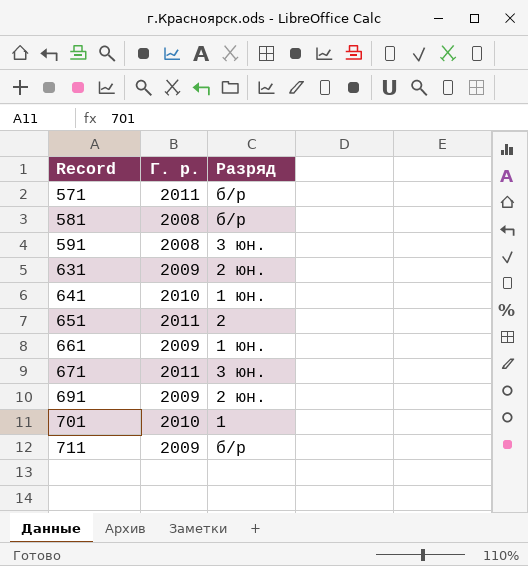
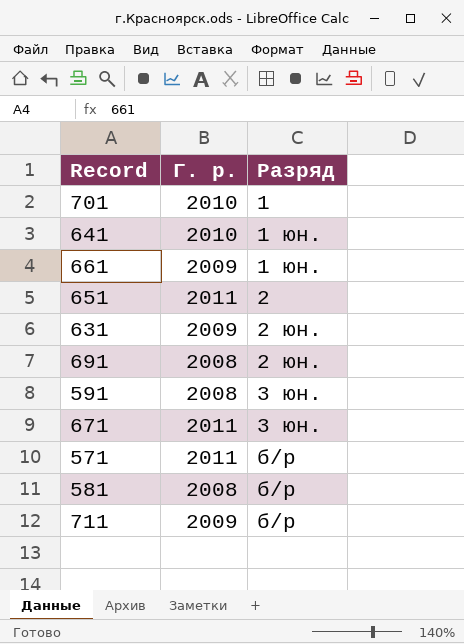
row order: Record ascending -> Разряд ascending
691 | Г. р.: 2009 -> 2008

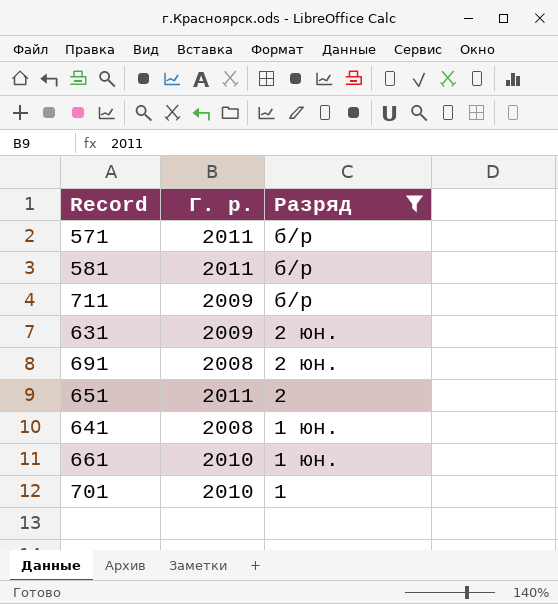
filter: none -> Разряд != 3 юн.
row order: Разряд ascending -> Разряд descending
581 | Г. р.: 2008 -> 2011
641 | Г. р.: 2010 -> 2008
661 | Г. р.: 2009 -> 2010

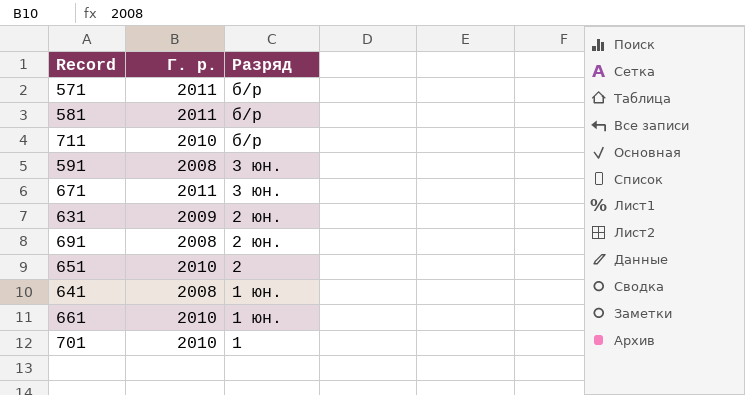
filter: Разряд != 3 юн. -> none
711 | Г. р.: 2009 -> 2010
651 | Г. р.: 2011 -> 2010

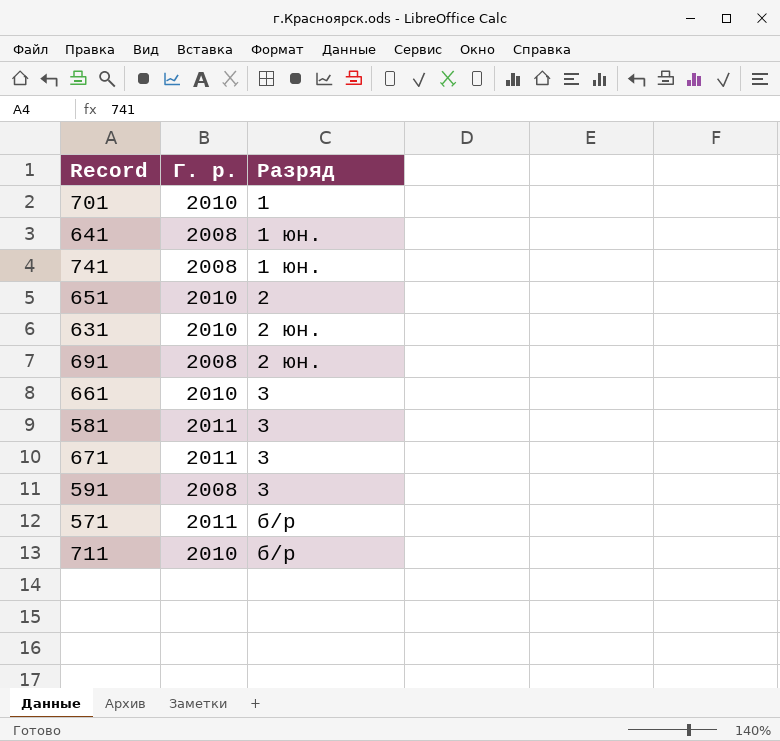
row order: Разряд descending -> Разряд ascending
row 741: none -> 2008 | 1 юн.
631 | Г. р.: 2009 -> 2010
661 | Разряд: 1 юн. -> 3
581 | Разряд: б/р -> 3
671 | Разряд: 3 юн. -> 3
591 | Разряд: 3 юн. -> 3

